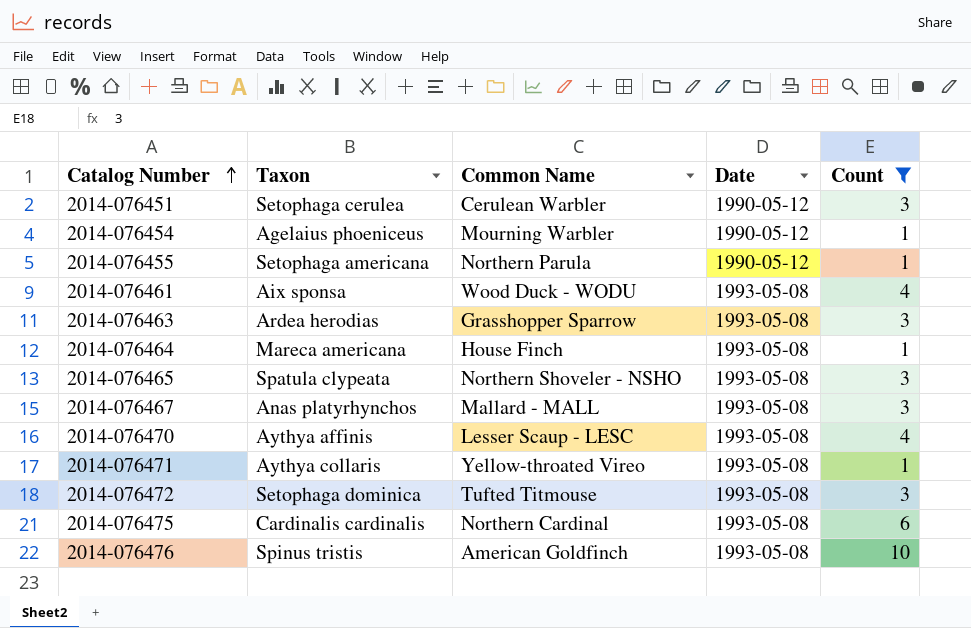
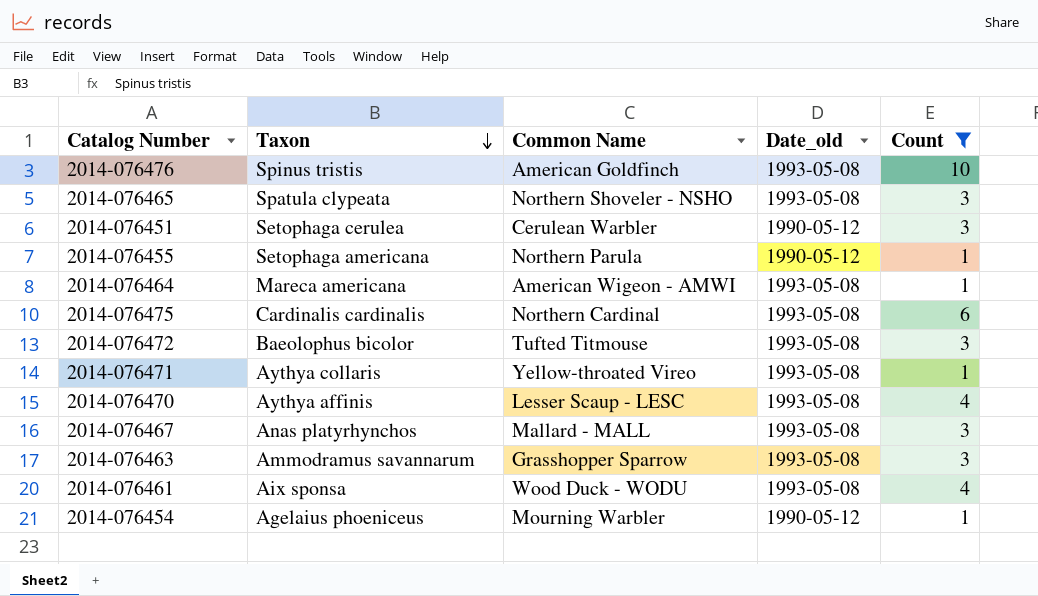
row order: Catalog Number ascending -> Taxon descending
column name: Date -> Date_old
2014-076464 | Common Name: House Finch -> American Wigeon - AMWI
2014-076472 | Taxon: Setophaga dominica -> Baeolophus bicolor
2014-076463 | Taxon: Ardea herodias -> Ammodramus savannarum

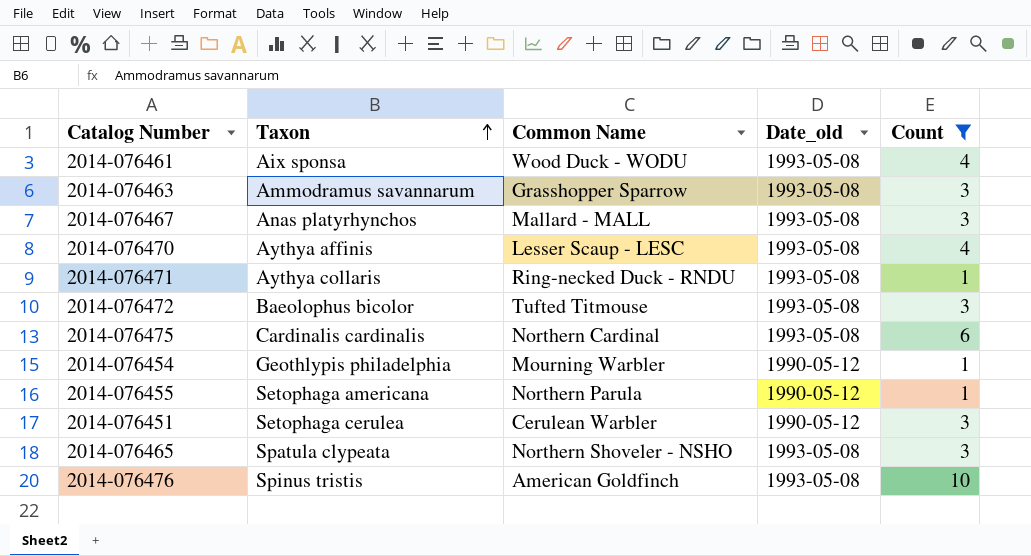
row order: Taxon descending -> Taxon ascending
row 2014-076464: Mareca americana | American Wigeon - AMWI | 1993-05-08 | 1 -> none
2014-076471 | Common Name: Yellow-throated Vireo -> Ring-necked Duck - RNDU
2014-076454 | Taxon: Agelaius phoeniceus -> Geothlypis philadelphia

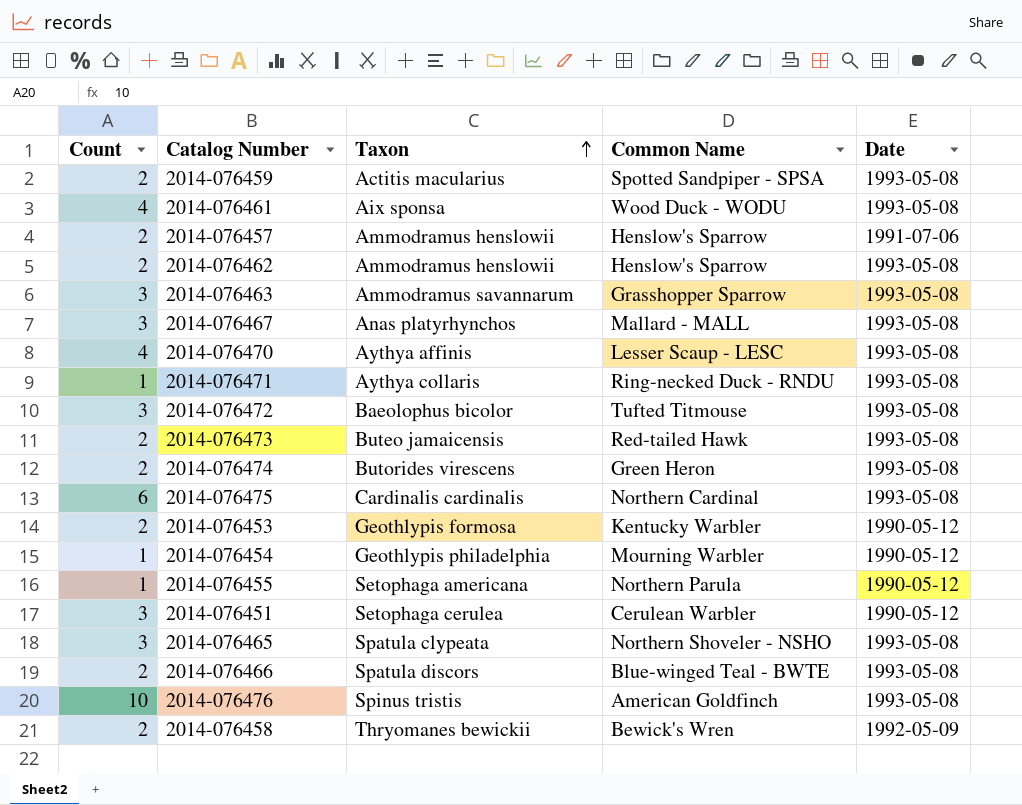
filter: Count != 2 -> none
column Count | position: 5 -> 1
column name: Date_old -> Date

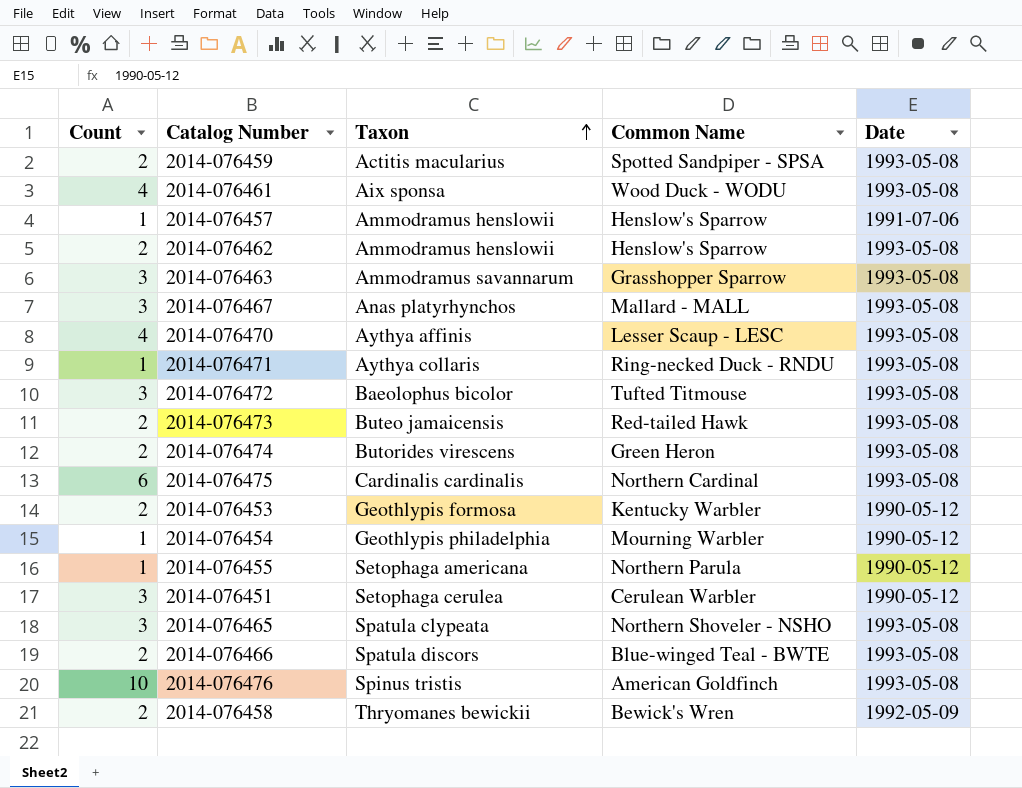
2014-076457 | Count: 2 -> 1

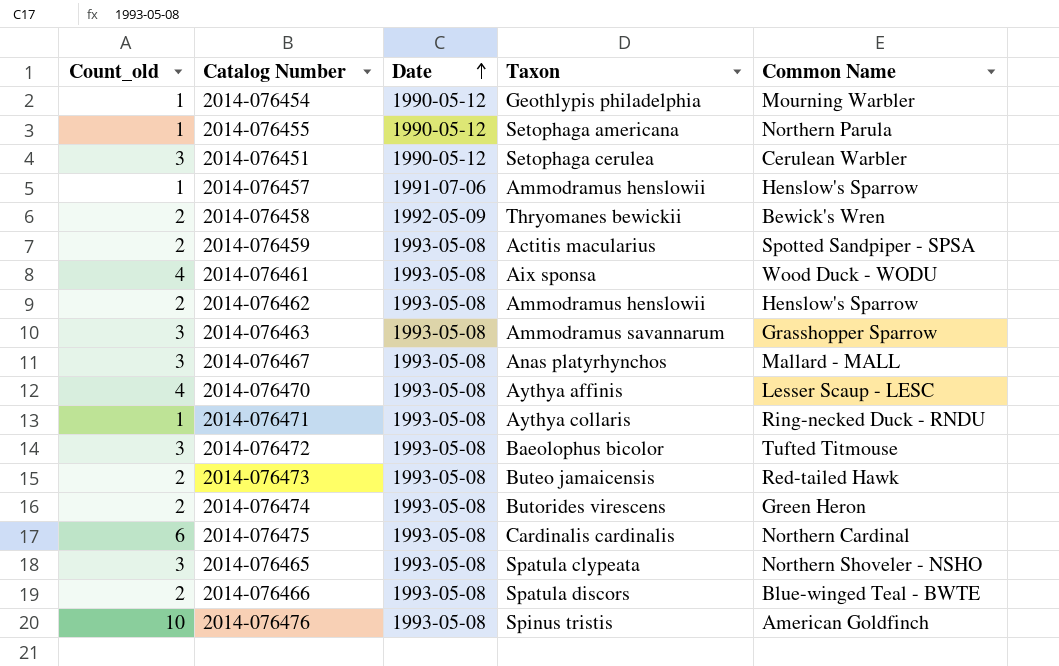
row order: Taxon ascending -> Date ascending
column name: Count -> Count_old
column Date | position: 5 -> 3
row 2014-076453: 2 | Geothlypis formosa | Kentucky Warbler | 1990-05-12 -> none

